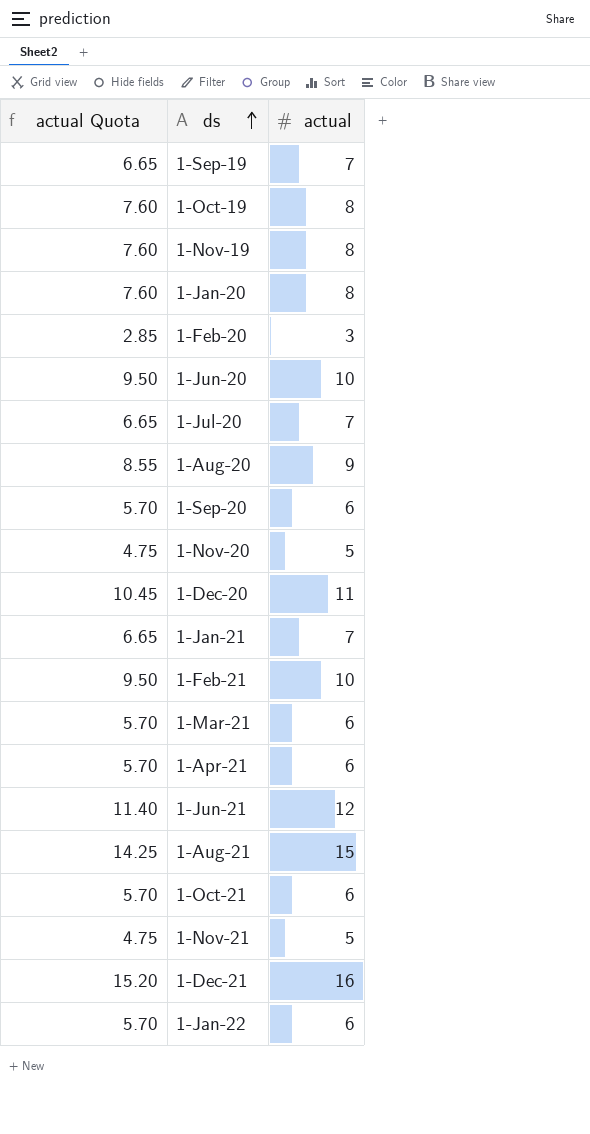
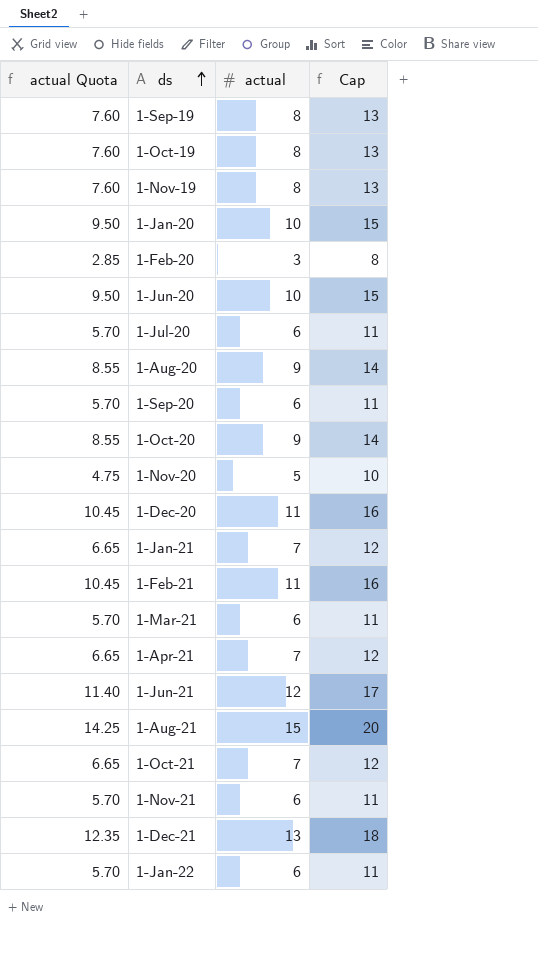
column Cap | formula: none -> [actual] + 5
1-Sep-19 | actual Quota: 6.65 -> 7.60
1-Sep-19 | actual: 7 -> 8
1-Jan-20 | actual Quota: 7.60 -> 9.50
1-Jan-20 | actual: 8 -> 10
1-Jul-20 | actual Quota: 6.65 -> 5.70
1-Jul-20 | actual: 7 -> 6
row 1-Oct-20: none -> 8.55 | 9 | 14
1-Feb-21 | actual Quota: 9.50 -> 10.45
1-Feb-21 | actual: 10 -> 11
1-Apr-21 | actual Quota: 5.70 -> 6.65
1-Apr-21 | actual: 6 -> 7
1-Oct-21 | actual Quota: 5.70 -> 6.65
1-Oct-21 | actual: 6 -> 7
1-Nov-21 | actual Quota: 4.75 -> 5.70
1-Nov-21 | actual: 5 -> 6
1-Dec-21 | actual Quota: 15.20 -> 12.35
1-Dec-21 | actual: 16 -> 13

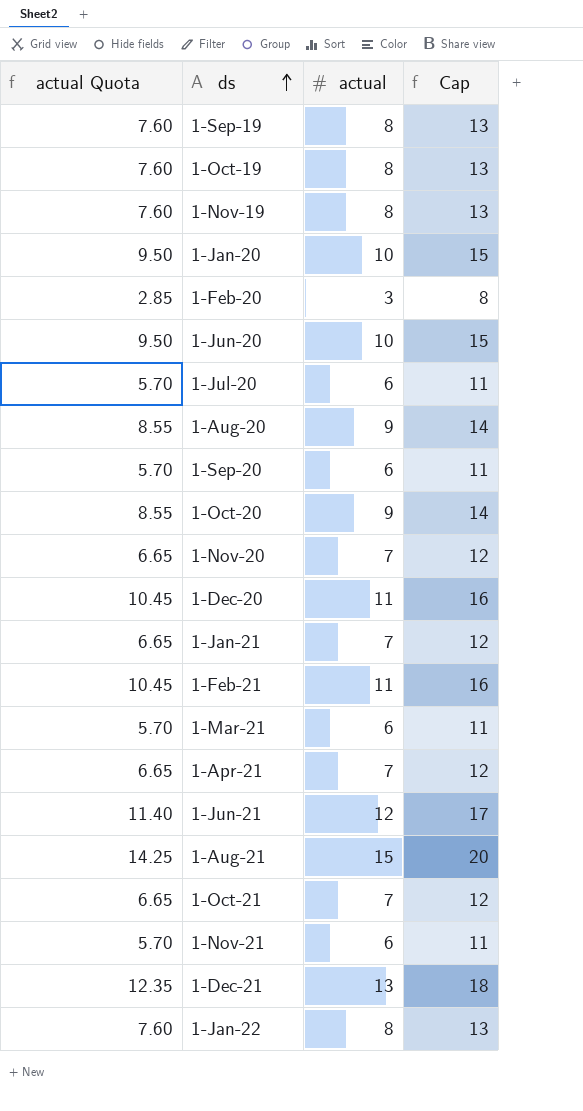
1-Nov-20 | actual Quota: 4.75 -> 6.65
1-Nov-20 | actual: 5 -> 7
1-Nov-20 | Cap: 10 -> 12
1-Jan-22 | actual Quota: 5.70 -> 7.60
1-Jan-22 | actual: 6 -> 8
1-Jan-22 | Cap: 11 -> 13

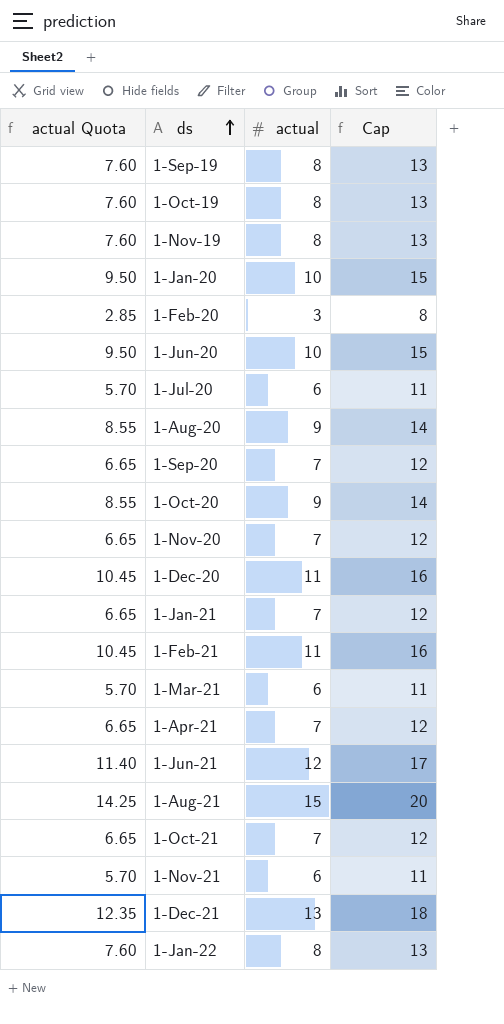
1-Sep-20 | actual Quota: 5.70 -> 6.65
1-Sep-20 | actual: 6 -> 7
1-Sep-20 | Cap: 11 -> 12

